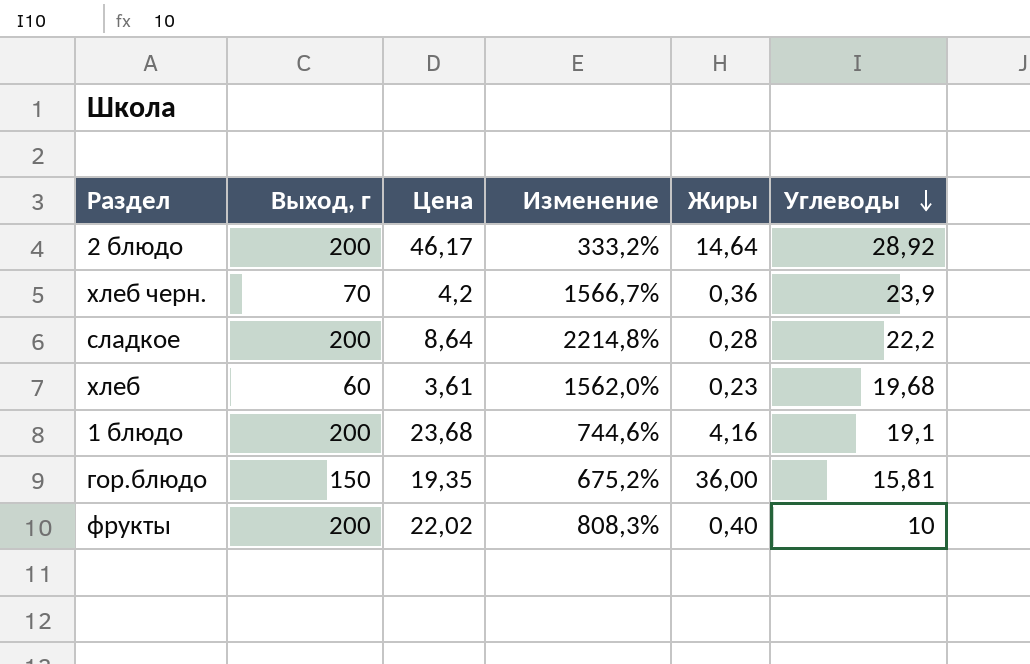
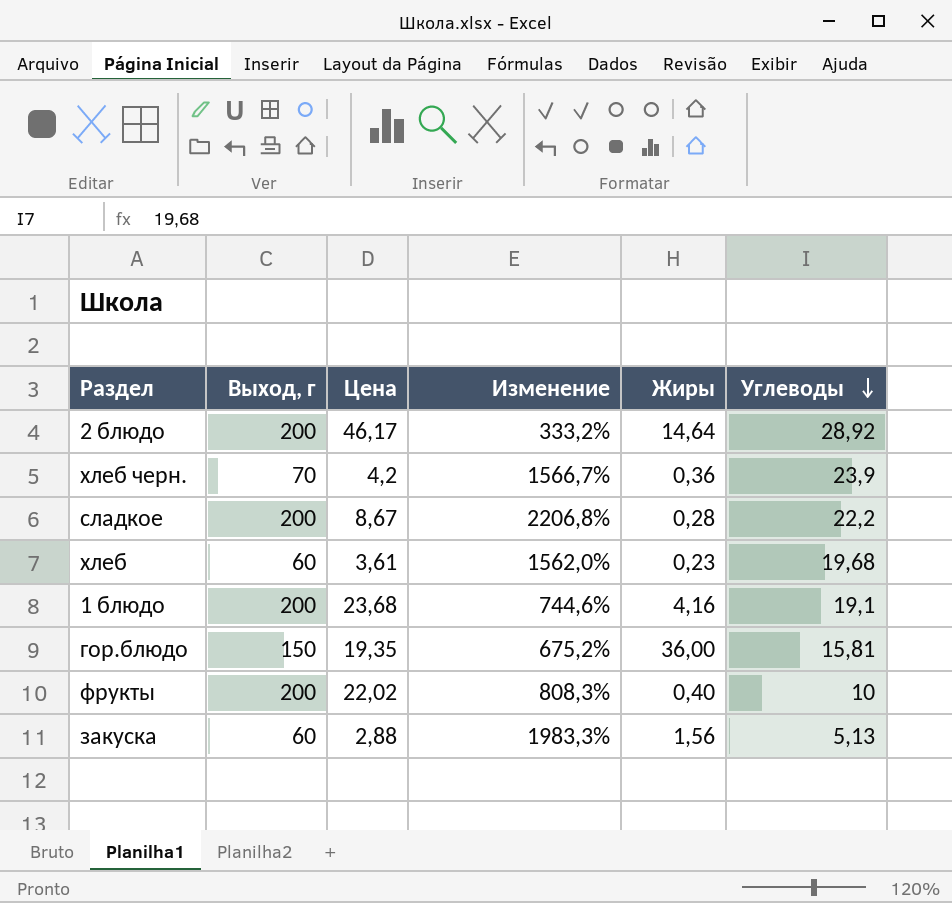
сладкое | Цена: 8,64 -> 8,67
сладкое | Изменение: 2214,8% -> 2206,8%
row закуска: none -> 60 | 2,88 | 1983,3% | 1,56 | 5,13

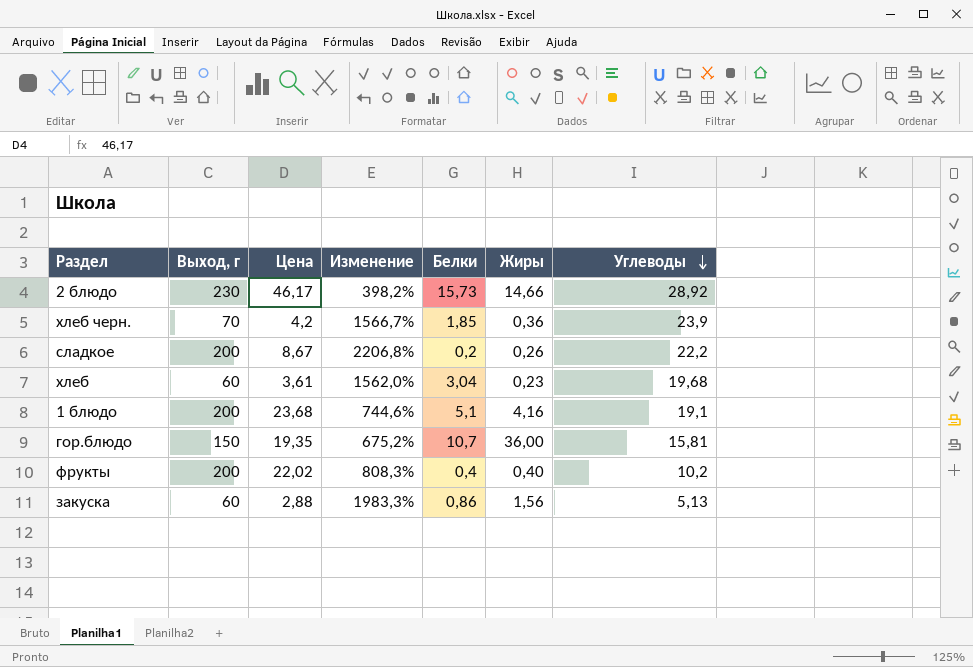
column Белки | position: none -> 5
2 блюдо | Выход, г: 200 -> 230
2 блюдо | Изменение: 333,2% -> 398,2%
2 блюдо | Жиры: 14,64 -> 14,66
сладкое | Жиры: 0,28 -> 0,26
фрукты | Углеводы: 10 -> 10,2

